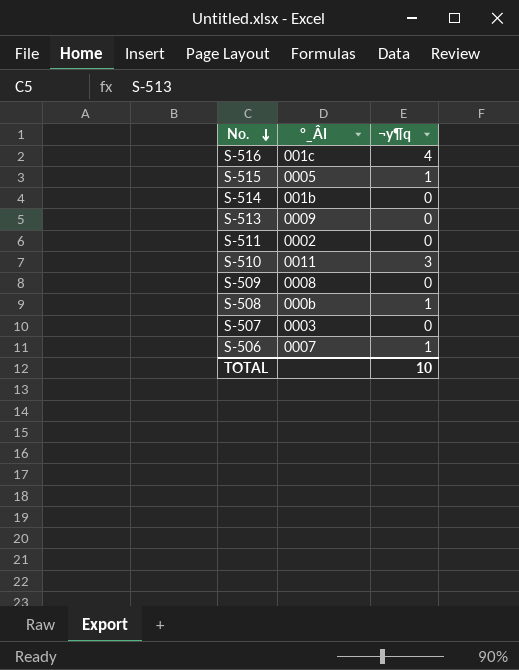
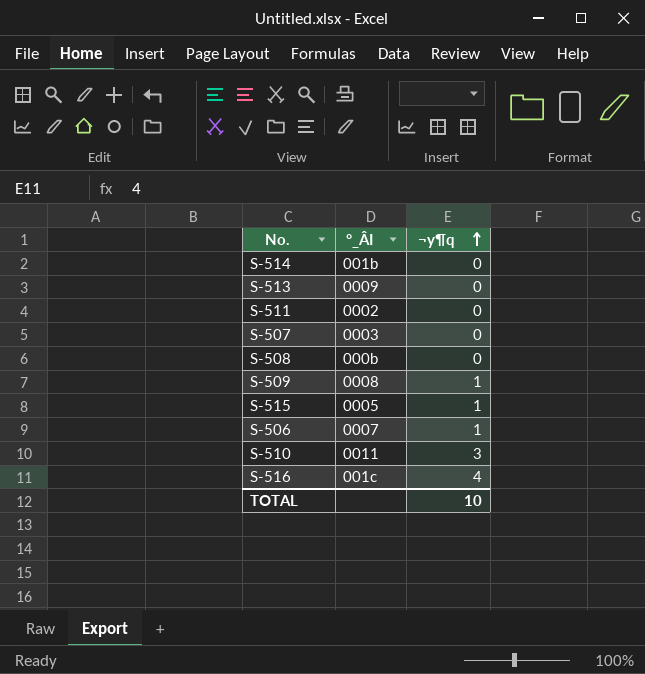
row order: No. descending -> ¬y¶q ascending
S-508 | ¬y¶q: 1 -> 0
S-509 | ¬y¶q: 0 -> 1

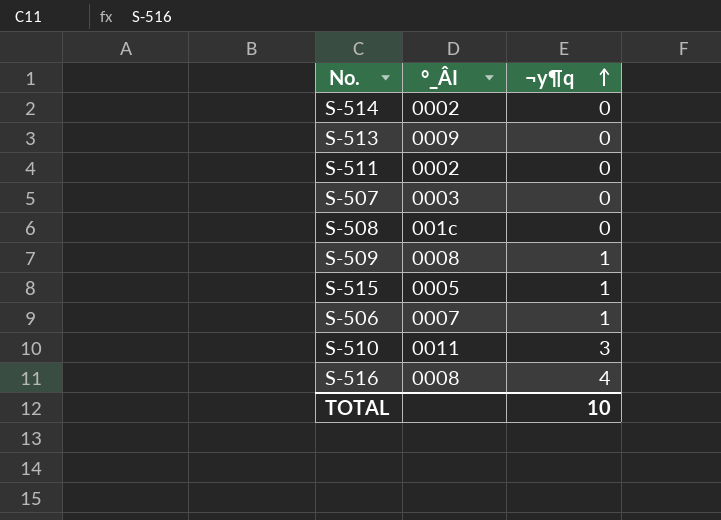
S-514 | °_ÂI: 001b -> 0002
S-508 | °_ÂI: 000b -> 001c
S-516 | °_ÂI: 001c -> 0008

